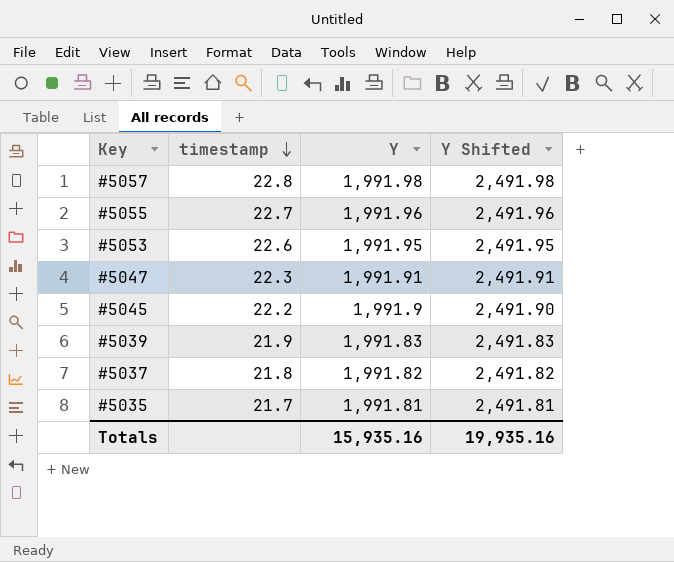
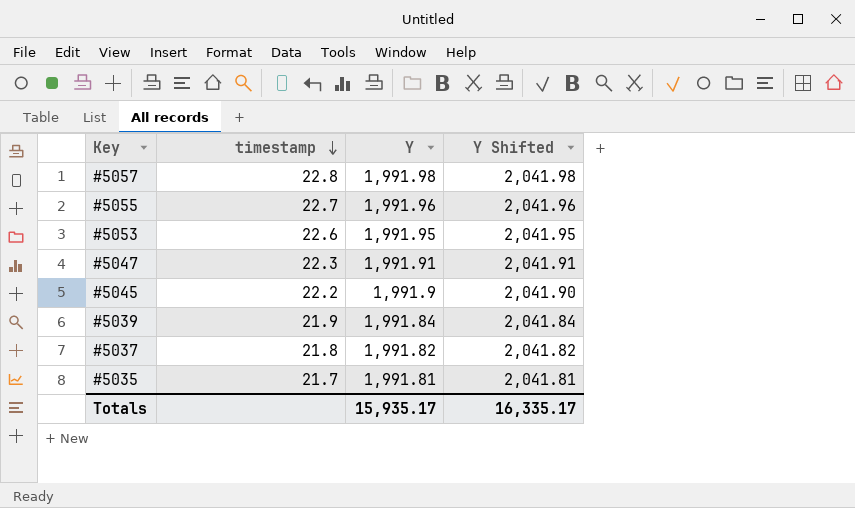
column Y Shifted | formula: [Y] + 500 -> [Y] + 50
#5039 | Y: 1,991.83 -> 1,991.84
Totals | Y: 15,935.16 -> 15,935.17
Totals | Y Shifted: 19,935.16 -> 16,335.17

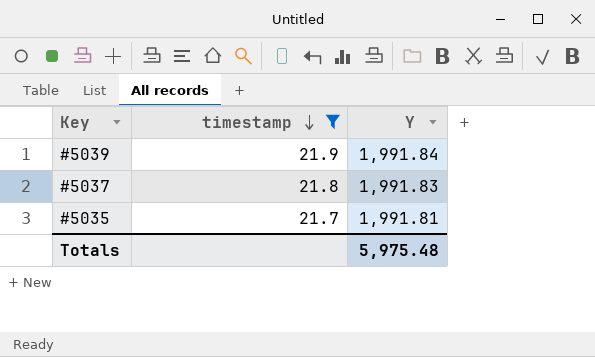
filter: none -> timestamp <= 21.9
column Y Shifted | formula: [Y] + 50 -> none
#5037 | Y: 1,991.82 -> 1,991.83
Totals | Y: 15,935.17 -> 5,975.48

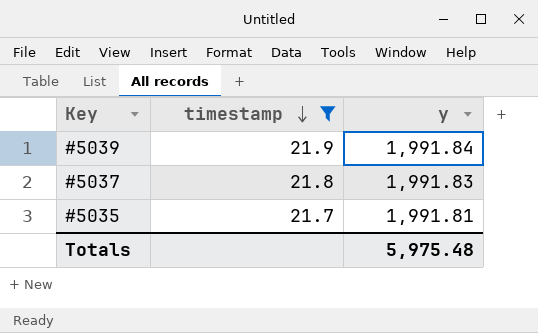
column name: Y -> y

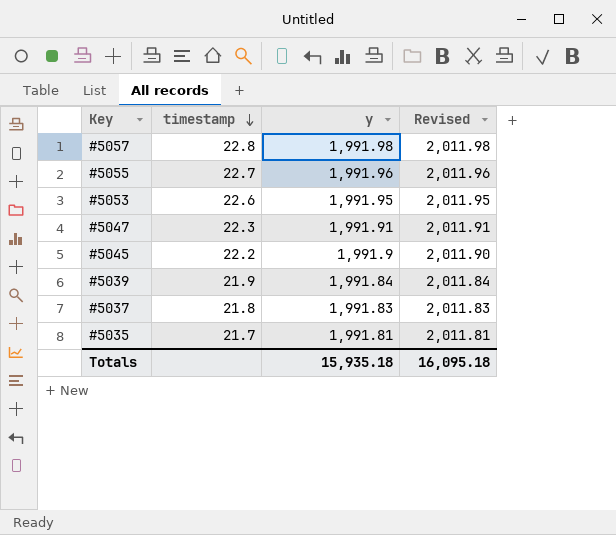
filter: timestamp <= 21.9 -> none
column Revised | formula: none -> [y] + 20
Totals | y: 5,975.48 -> 15,935.18

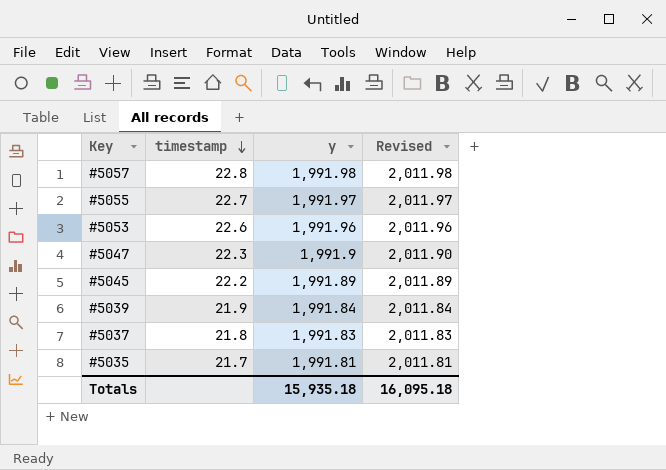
#5055 | y: 1,991.96 -> 1,991.97
#5055 | Revised: 2,011.96 -> 2,011.97
#5053 | y: 1,991.95 -> 1,991.96
#5053 | Revised: 2,011.95 -> 2,011.96
#5047 | y: 1,991.91 -> 1,991.9
#5047 | Revised: 2,011.91 -> 2,011.90
#5045 | y: 1,991.9 -> 1,991.89
#5045 | Revised: 2,011.90 -> 2,011.89

